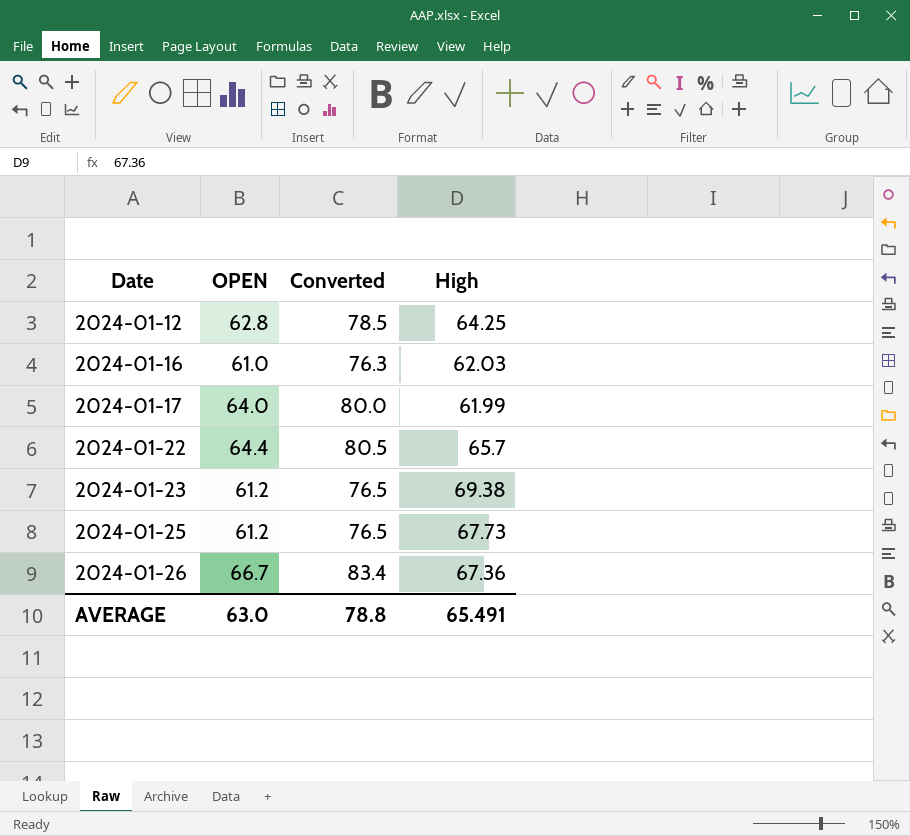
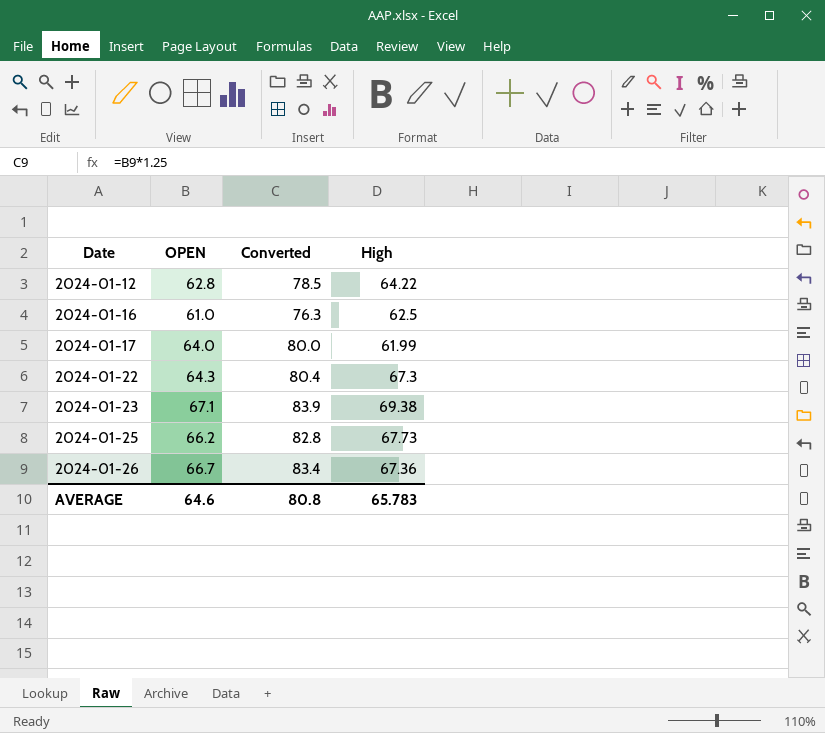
2024-01-12 | High: 64.25 -> 64.22
2024-01-16 | High: 62.03 -> 62.5
2024-01-22 | OPEN: 64.4 -> 64.3
2024-01-22 | Converted: 80.5 -> 80.4
2024-01-22 | High: 65.7 -> 67.3
2024-01-23 | OPEN: 61.2 -> 67.1
2024-01-23 | Converted: 76.5 -> 83.9
2024-01-25 | OPEN: 61.2 -> 66.2
2024-01-25 | Converted: 76.5 -> 82.8
AVERAGE | OPEN: 63.0 -> 64.6
AVERAGE | Converted: 78.8 -> 80.8
AVERAGE | High: 65.491 -> 65.783

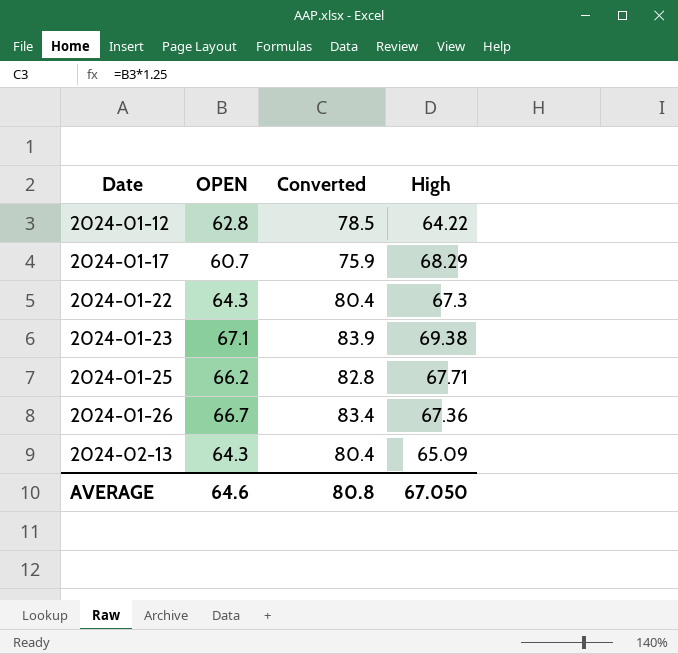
row 2024-01-16: 61.0 | 76.3 | 62.5 -> none
2024-01-17 | OPEN: 64.0 -> 60.7
2024-01-17 | Converted: 80.0 -> 75.9
2024-01-17 | High: 61.99 -> 68.29
2024-01-25 | High: 67.73 -> 67.71
row 2024-02-13: none -> 64.3 | 80.4 | 65.09
AVERAGE | High: 65.783 -> 67.050

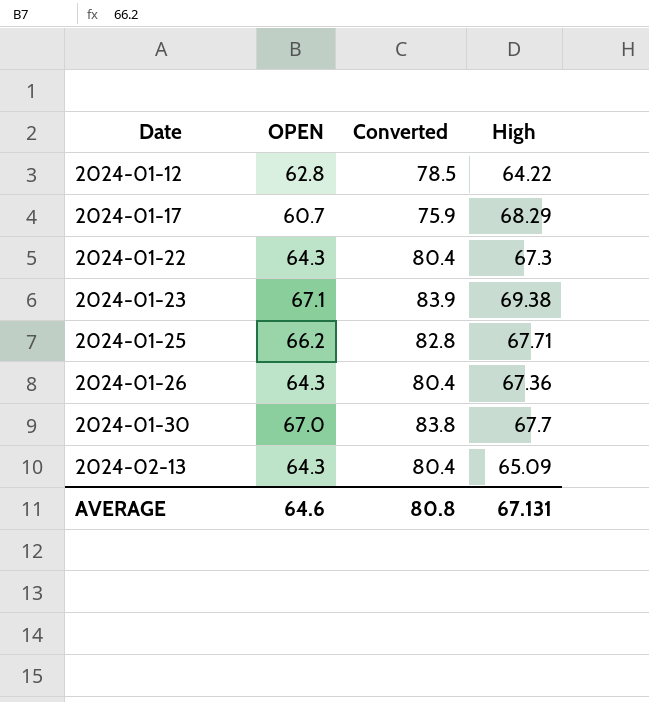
2024-01-26 | OPEN: 66.7 -> 64.3
2024-01-26 | Converted: 83.4 -> 80.4
row 2024-01-30: none -> 67.0 | 83.8 | 67.7
AVERAGE | High: 67.050 -> 67.131

